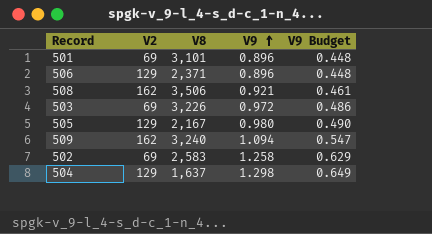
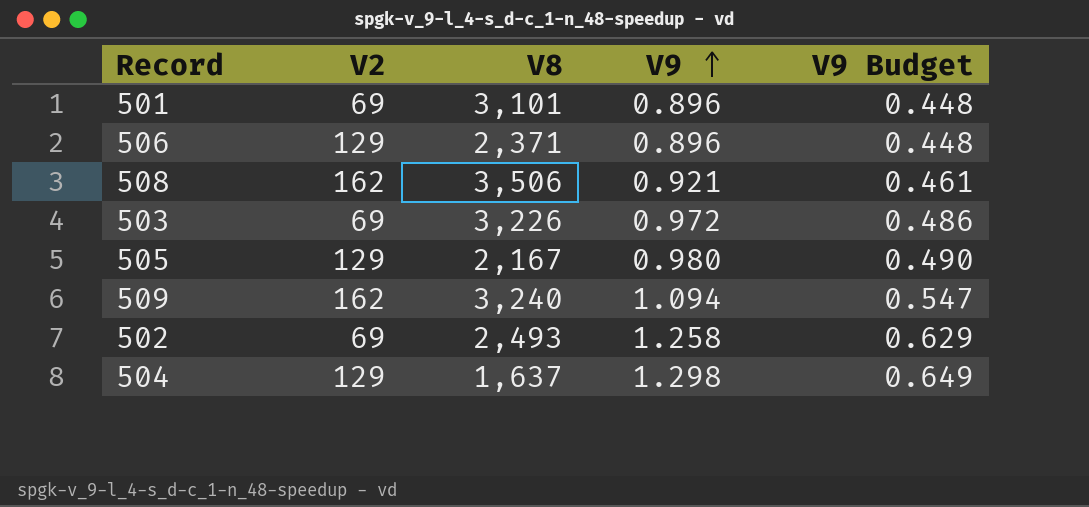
502 | V8: 2,583 -> 2,493

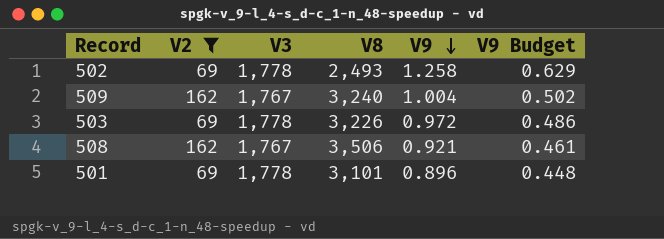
filter: none -> V2 != 129
row order: V9 ascending -> V9 descending
column V3 | position: none -> 3
509 | V9: 1.094 -> 1.004
509 | V9 Budget: 0.547 -> 0.502

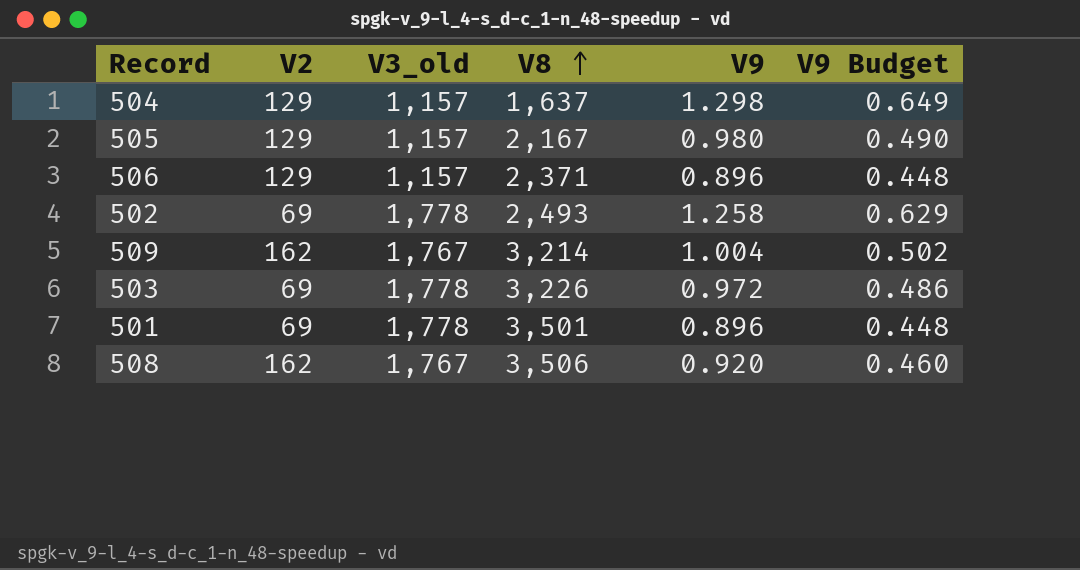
filter: V2 != 129 -> none
row order: V9 descending -> V8 ascending
column name: V3 -> V3_old
509 | V8: 3,240 -> 3,214
501 | V8: 3,101 -> 3,501
508 | V9: 0.921 -> 0.920
508 | V9 Budget: 0.461 -> 0.460

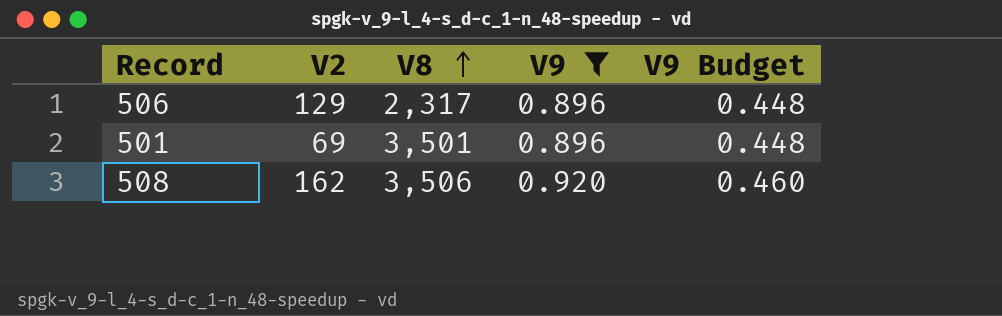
filter: none -> V9 <= 0.920
column V3_old | position: 3 -> none
506 | V8: 2,371 -> 2,317

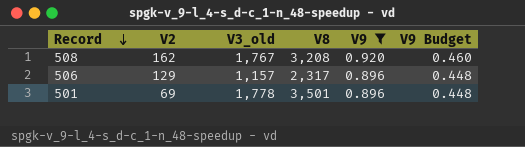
row order: V8 ascending -> Record descending
column V3_old | position: none -> 3
508 | V8: 3,506 -> 3,208

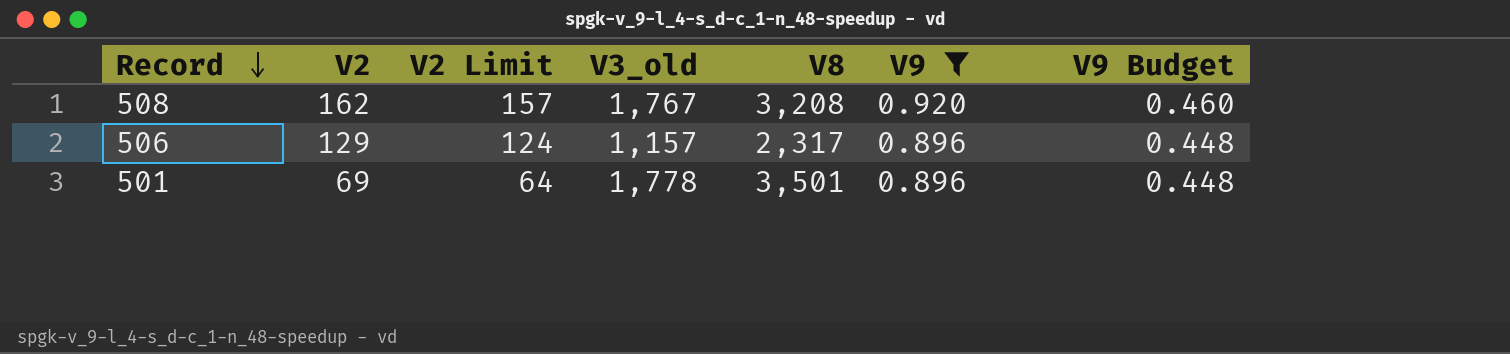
column V2 Limit | formula: none -> [V2] - 5

